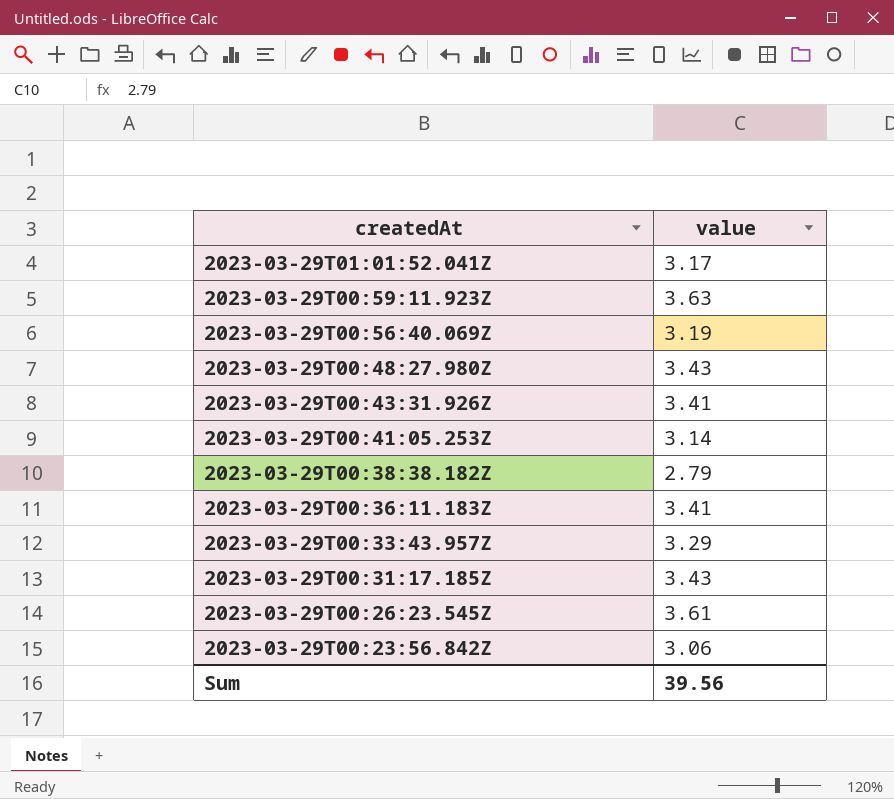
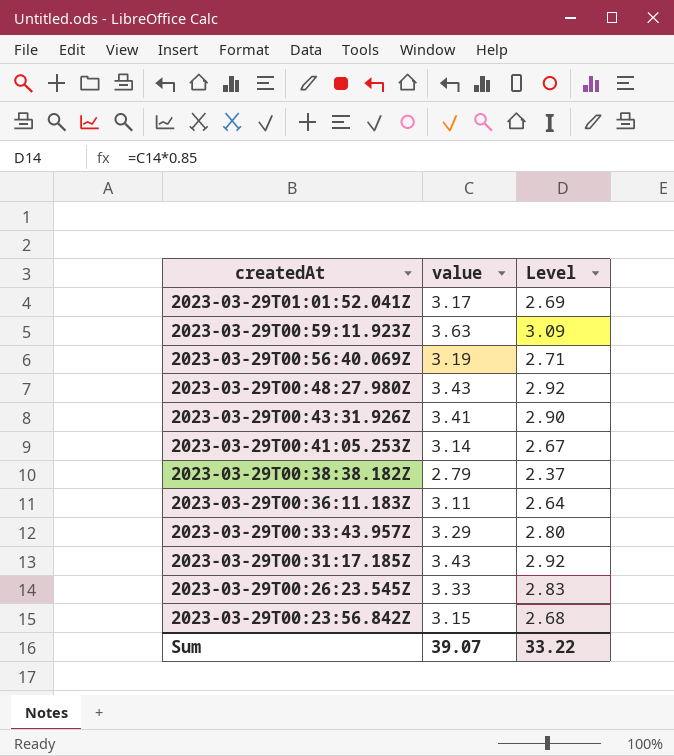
column Level | formula: none -> [value] * 0.85
2023-03-29T00:36:11.183Z | value: 3.41 -> 3.11
2023-03-29T00:26:23.545Z | value: 3.61 -> 3.33
2023-03-29T00:23:56.842Z | value: 3.06 -> 3.15
Sum | value: 39.56 -> 39.07

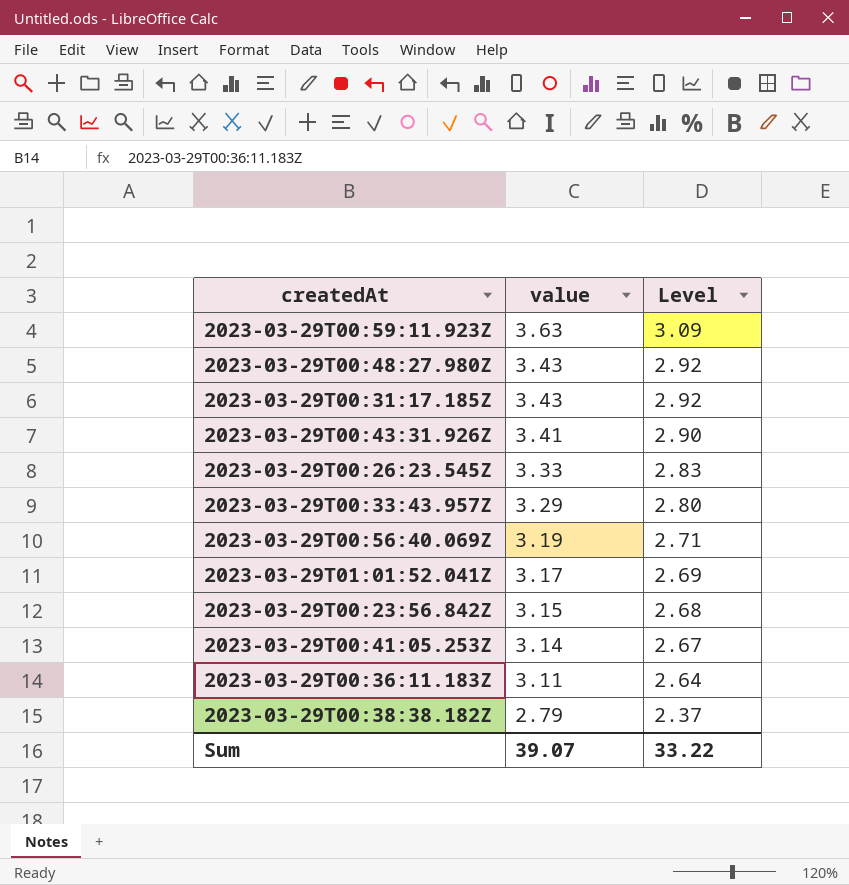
row order: createdAt descending -> value descending

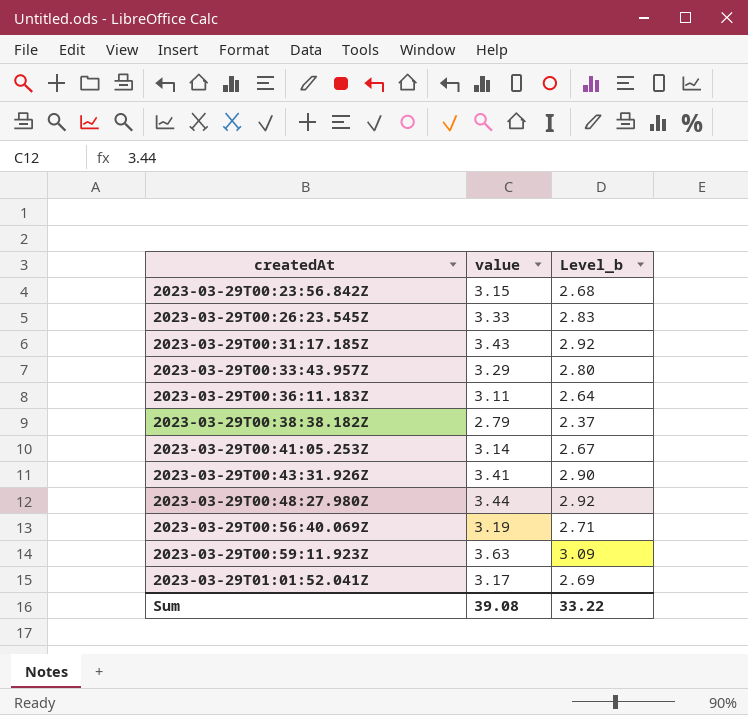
row order: value descending -> createdAt ascending
column name: Level -> Level_b
2023-03-29T00:48:27.980Z | value: 3.43 -> 3.44
Sum | value: 39.07 -> 39.08

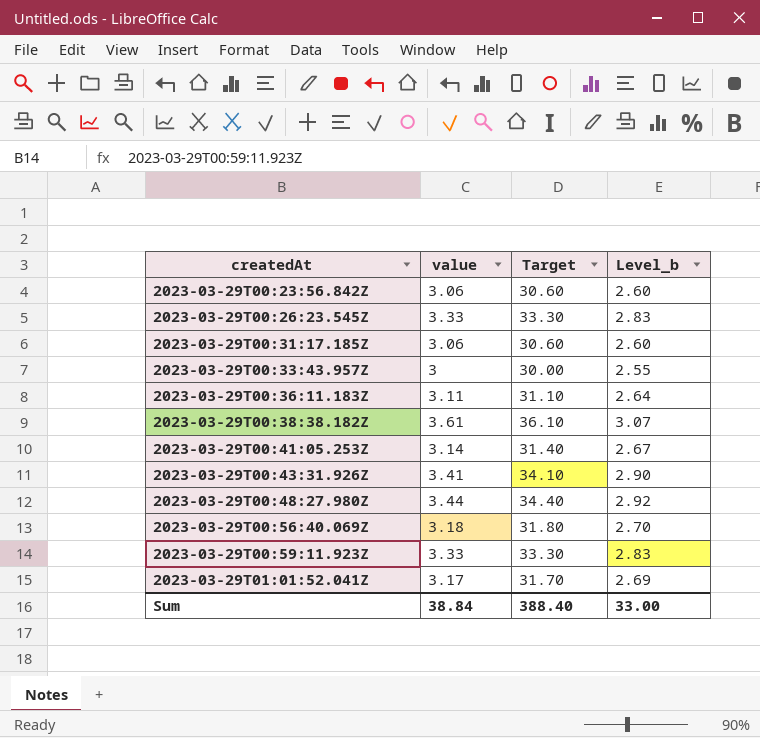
column Target | formula: none -> [value] * 10
2023-03-29T00:23:56.842Z | value: 3.15 -> 3.06
2023-03-29T00:23:56.842Z | Level_b: 2.68 -> 2.60
2023-03-29T00:31:17.185Z | value: 3.43 -> 3.06
2023-03-29T00:31:17.185Z | Level_b: 2.92 -> 2.60
2023-03-29T00:33:43.957Z | value: 3.29 -> 3
2023-03-29T00:33:43.957Z | Level_b: 2.80 -> 2.55
2023-03-29T00:38:38.182Z | value: 2.79 -> 3.61
2023-03-29T00:38:38.182Z | Level_b: 2.37 -> 3.07
2023-03-29T00:56:40.069Z | value: 3.19 -> 3.18
2023-03-29T00:56:40.069Z | Level_b: 2.71 -> 2.70
2023-03-29T00:59:11.923Z | value: 3.63 -> 3.33
2023-03-29T00:59:11.923Z | Level_b: 3.09 -> 2.83
Sum | value: 39.08 -> 38.84
Sum | Level_b: 33.22 -> 33.00

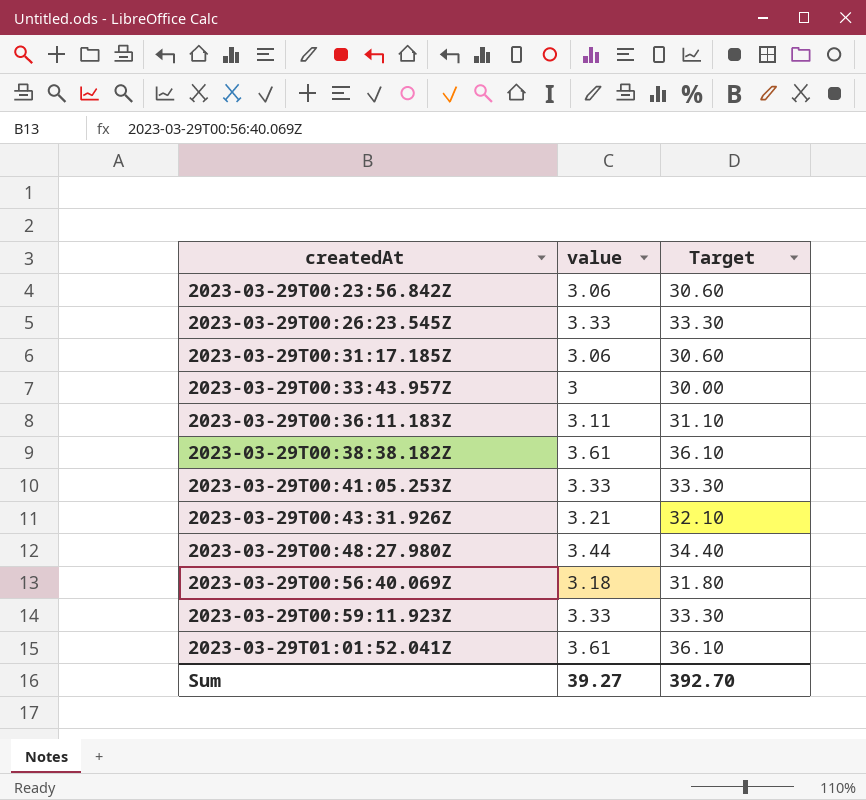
column Level_b | formula: [value] * 0.85 -> none
2023-03-29T00:41:05.253Z | value: 3.14 -> 3.33
2023-03-29T00:41:05.253Z | Target: 31.40 -> 33.30
2023-03-29T00:43:31.926Z | value: 3.41 -> 3.21
2023-03-29T00:43:31.926Z | Target: 34.10 -> 32.10
2023-03-29T01:01:52.041Z | value: 3.17 -> 3.61
2023-03-29T01:01:52.041Z | Target: 31.70 -> 36.10
Sum | value: 38.84 -> 39.27
Sum | Target: 388.40 -> 392.70

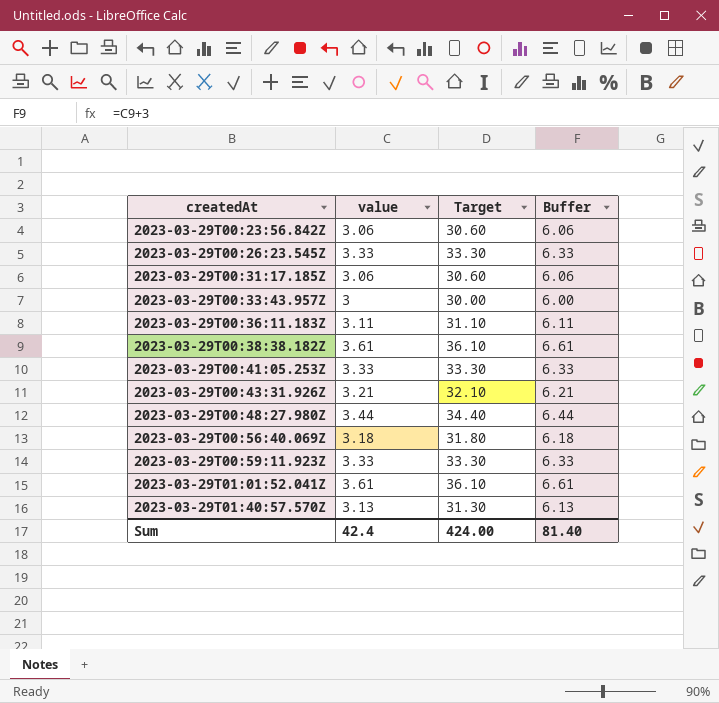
column Buffer | formula: none -> [value] + 3
row 2023-03-29T01:40:57.570Z: none -> 3.13 | 31.30 | 6.13
Sum | value: 39.27 -> 42.4
Sum | Target: 392.70 -> 424.00

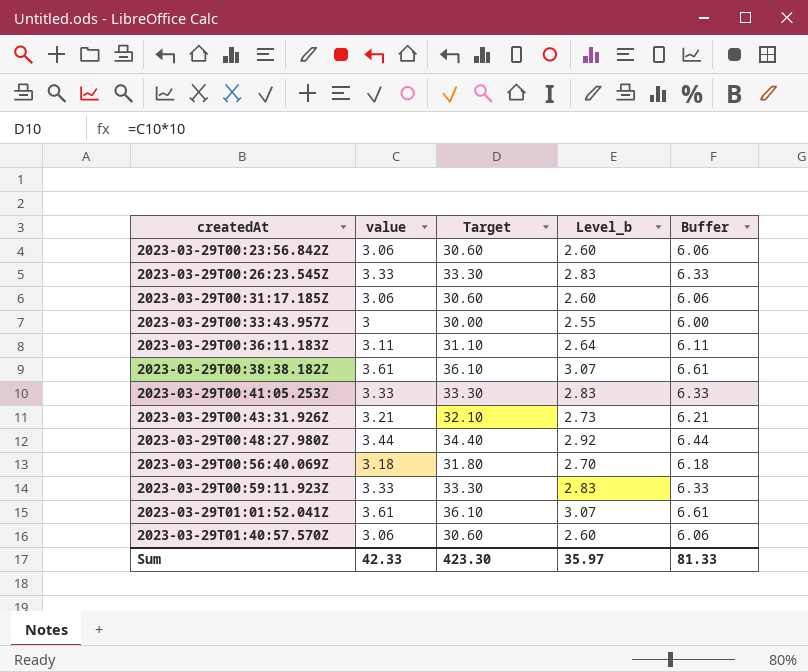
column Level_b | formula: none -> [value] * 0.85
2023-03-29T01:40:57.570Z | value: 3.13 -> 3.06
2023-03-29T01:40:57.570Z | Target: 31.30 -> 30.60
2023-03-29T01:40:57.570Z | Buffer: 6.13 -> 6.06
Sum | value: 42.4 -> 42.33
Sum | Target: 424.00 -> 423.30
Sum | Buffer: 81.40 -> 81.33

